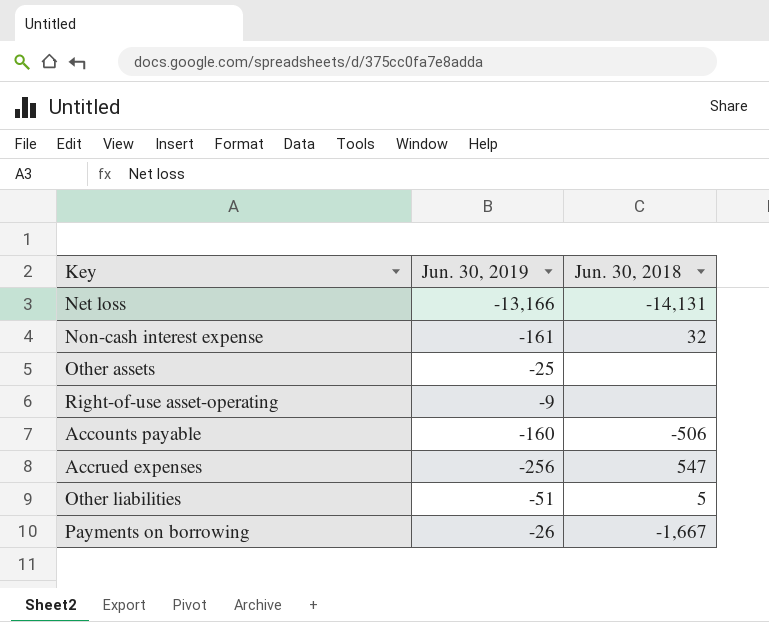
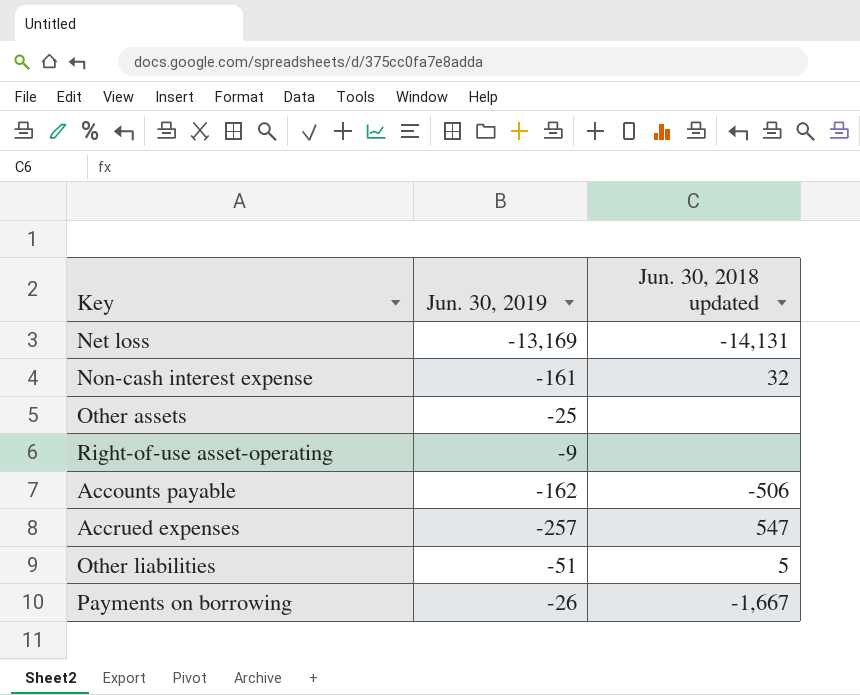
column name: Jun. 30, 2018 -> Jun. 30, 2018 updated
Net loss | Jun. 30, 2019: -13,166 -> -13,169
Accounts payable | Jun. 30, 2019: -160 -> -162
Accrued expenses | Jun. 30, 2019: -256 -> -257

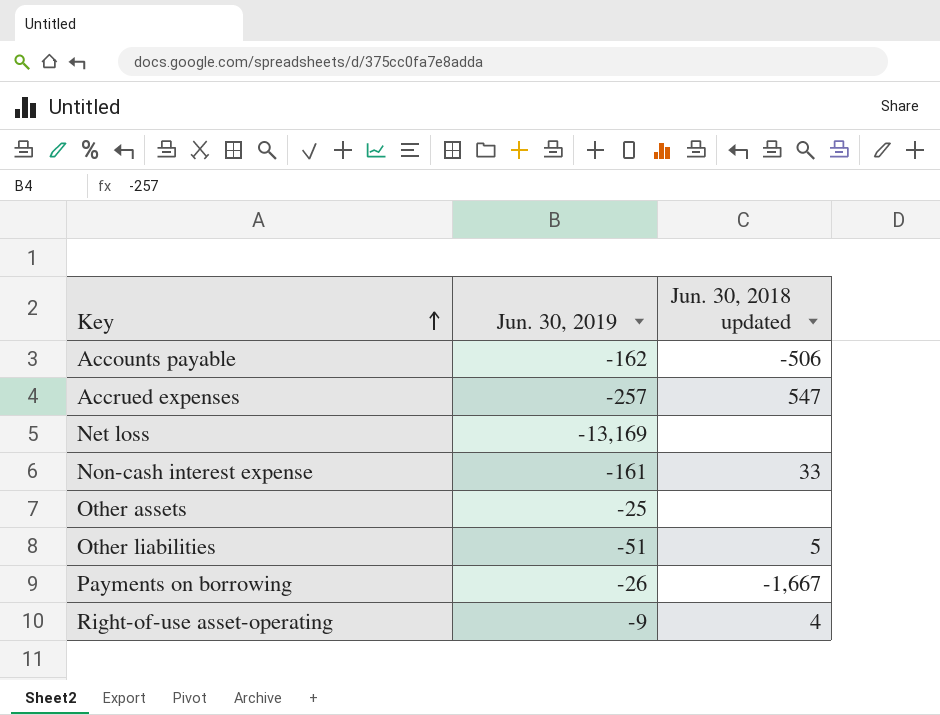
row order: none -> Key ascending
Net loss | Jun. 30, 2018 updated: -14,131 -> none
Non-cash interest expense | Jun. 30, 2018 updated: 32 -> 33
Right-of-use asset-operating | Jun. 30, 2018 updated: none -> 4

